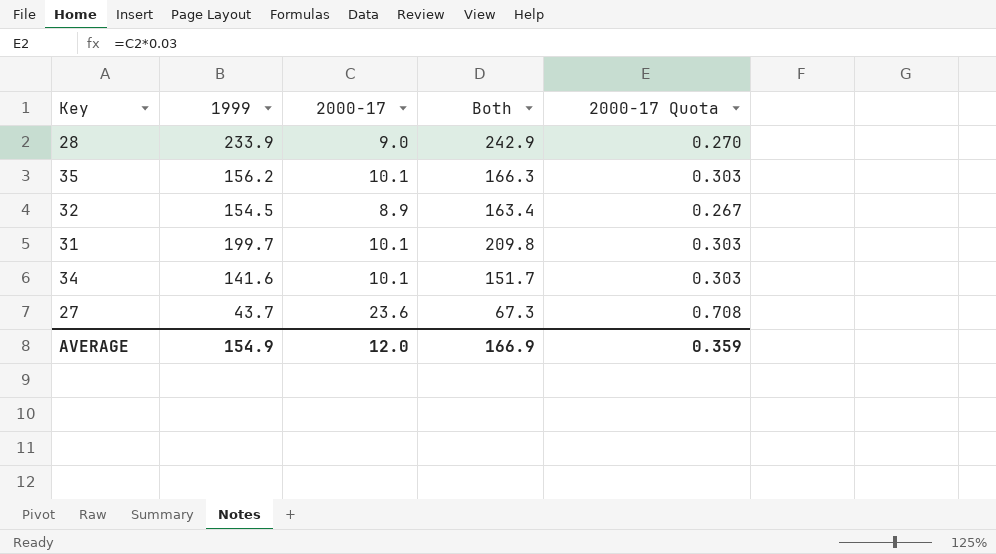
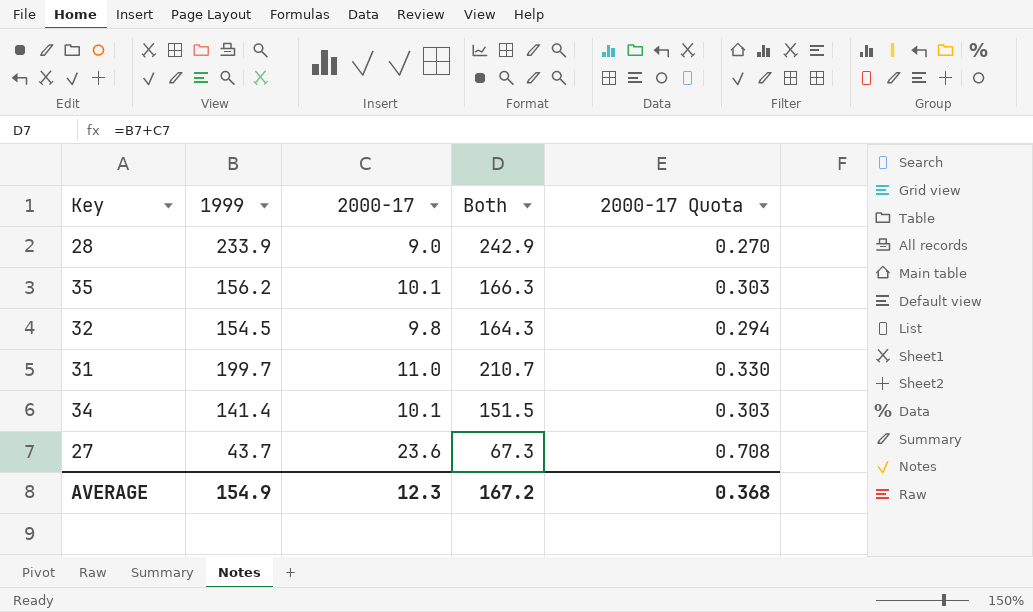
32 | 2000-17: 8.9 -> 9.8
32 | Both: 163.4 -> 164.3
32 | 2000-17 Quota: 0.267 -> 0.294
31 | 2000-17: 10.1 -> 11.0
31 | Both: 209.8 -> 210.7
31 | 2000-17 Quota: 0.303 -> 0.330
34 | 1999: 141.6 -> 141.4
34 | Both: 151.7 -> 151.5
AVERAGE | 2000-17: 12.0 -> 12.3
AVERAGE | Both: 166.9 -> 167.2
AVERAGE | 2000-17 Quota: 0.359 -> 0.368

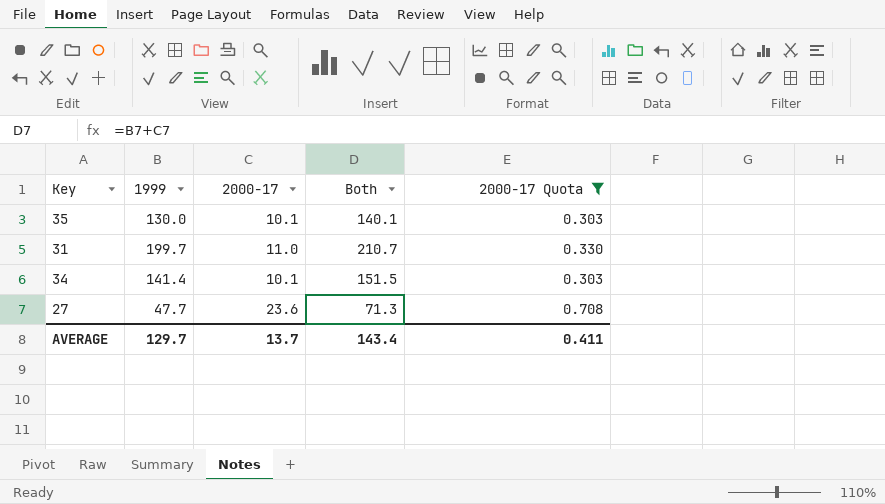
filter: none -> 2000-17 Quota >= 0.303
35 | 1999: 156.2 -> 130.0
35 | Both: 166.3 -> 140.1
27 | 1999: 43.7 -> 47.7
27 | Both: 67.3 -> 71.3
AVERAGE | 1999: 154.9 -> 129.7
AVERAGE | 2000-17: 12.3 -> 13.7
AVERAGE | Both: 167.2 -> 143.4
AVERAGE | 2000-17 Quota: 0.368 -> 0.411

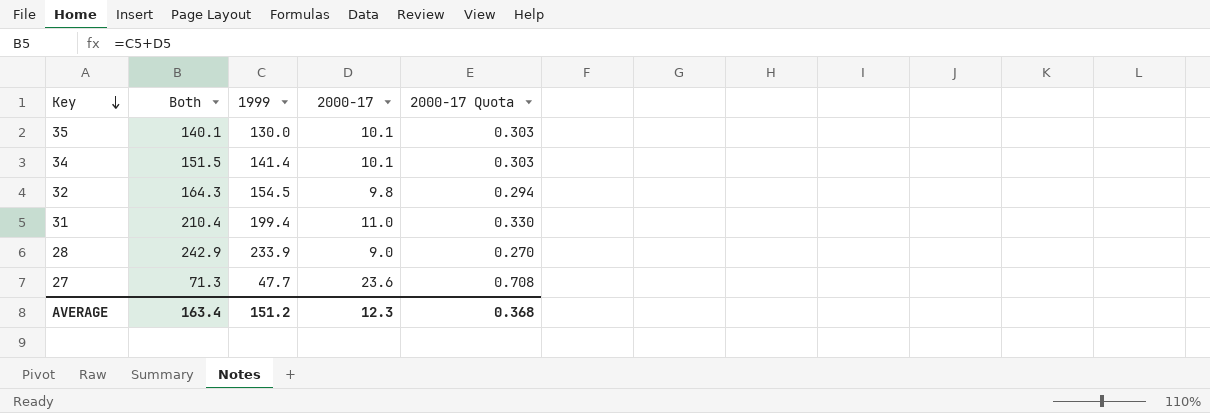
filter: 2000-17 Quota >= 0.303 -> none
row order: none -> Key descending
column Both | position: 4 -> 2
31 | Both: 210.7 -> 210.4
31 | 1999: 199.7 -> 199.4
AVERAGE | Both: 143.4 -> 163.4
AVERAGE | 1999: 129.7 -> 151.2
AVERAGE | 2000-17: 13.7 -> 12.3
AVERAGE | 2000-17 Quota: 0.411 -> 0.368

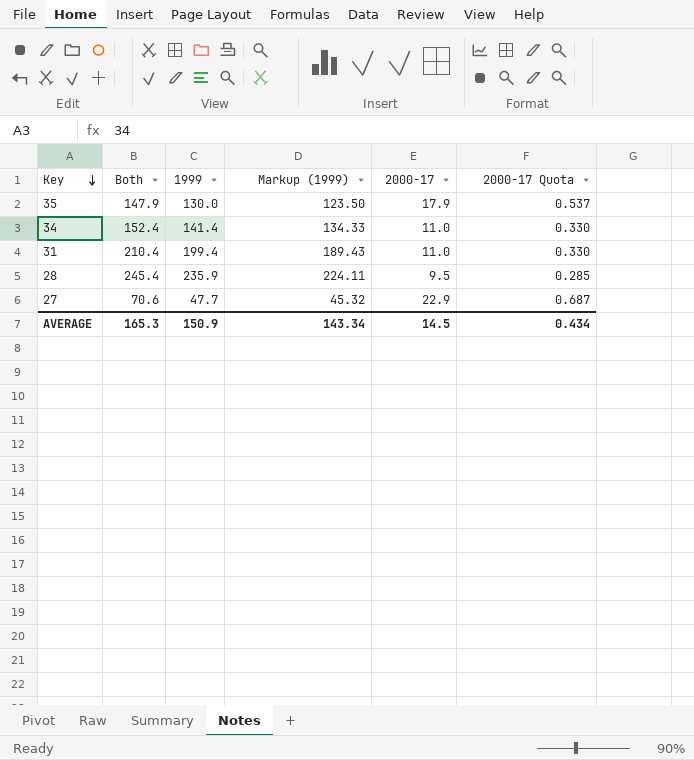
column Markup (1999) | formula: none -> [1999] * 0.95
row 32: 164.3 | 154.5 | 9.8 | 0.294 -> none
35 | Both: 140.1 -> 147.9
35 | 2000-17: 10.1 -> 17.9
35 | 2000-17 Quota: 0.303 -> 0.537
34 | Both: 151.5 -> 152.4
34 | 2000-17: 10.1 -> 11.0
34 | 2000-17 Quota: 0.303 -> 0.330
28 | Both: 242.9 -> 245.4
28 | 1999: 233.9 -> 235.9
28 | 2000-17: 9.0 -> 9.5
28 | 2000-17 Quota: 0.270 -> 0.285
27 | Both: 71.3 -> 70.6
27 | 2000-17: 23.6 -> 22.9
27 | 2000-17 Quota: 0.708 -> 0.687
AVERAGE | Both: 163.4 -> 165.3
AVERAGE | 1999: 151.2 -> 150.9
AVERAGE | 2000-17: 12.3 -> 14.5
AVERAGE | 2000-17 Quota: 0.368 -> 0.434

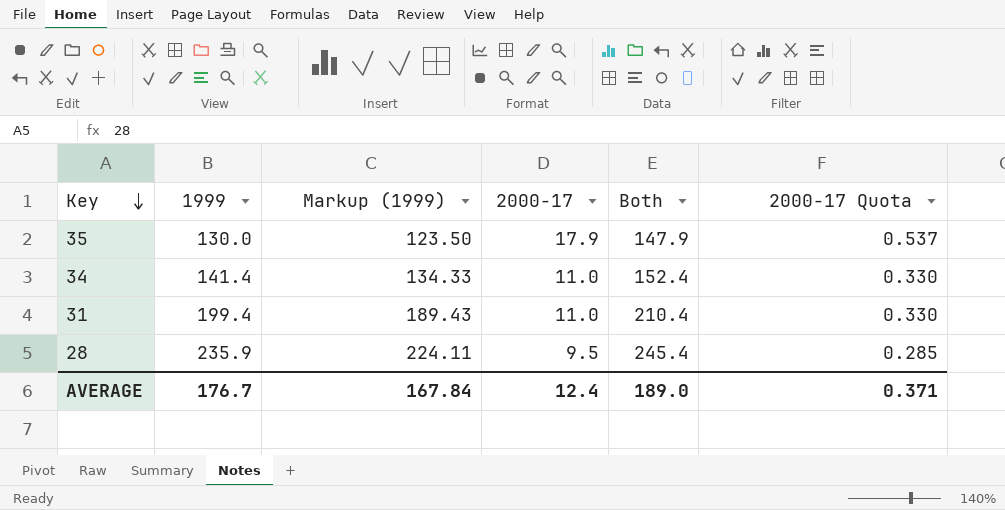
column Both | position: 2 -> 5
row 27: 70.6 | 47.7 | 45.32 | 22.9 | 0.687 -> none
AVERAGE | 1999: 150.9 -> 176.7
AVERAGE | Markup (1999): 143.34 -> 167.84
AVERAGE | 2000-17: 14.5 -> 12.4
AVERAGE | Both: 165.3 -> 189.0
AVERAGE | 2000-17 Quota: 0.434 -> 0.371

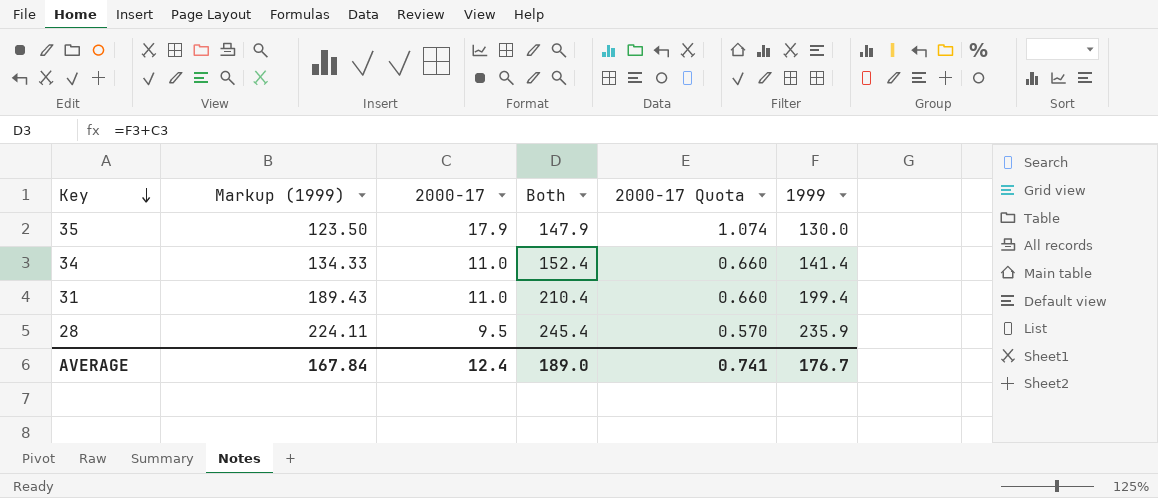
column 2000-17 Quota | formula: [2000-17] * 0.03 -> [2000-17] * 0.06
column 1999 | position: 2 -> 6
AVERAGE | 2000-17 Quota: 0.371 -> 0.741

